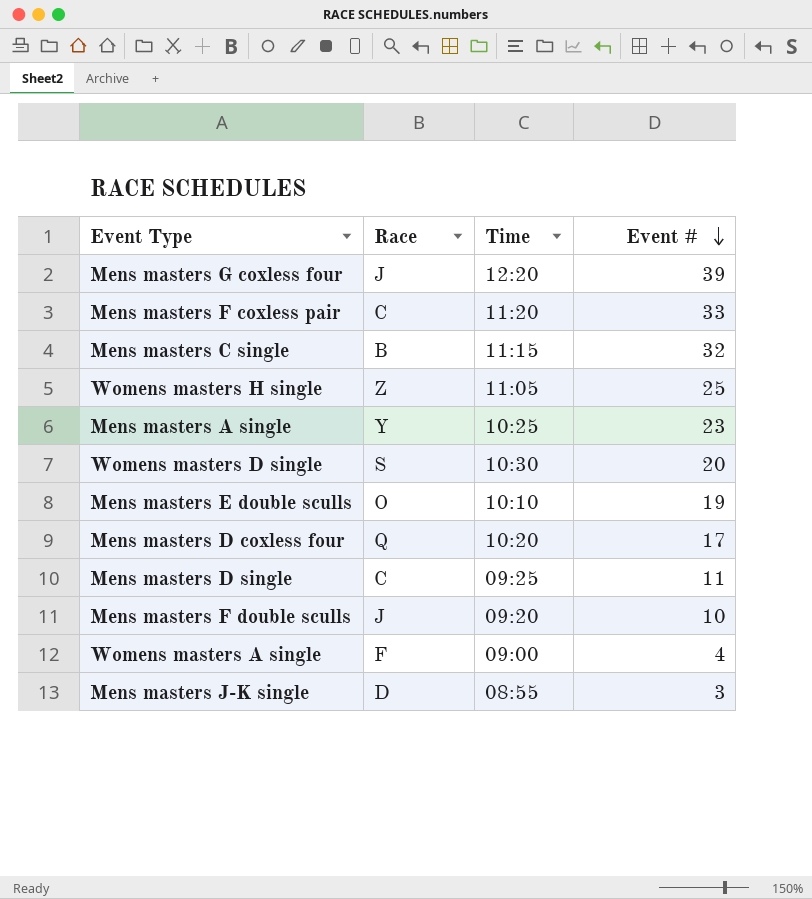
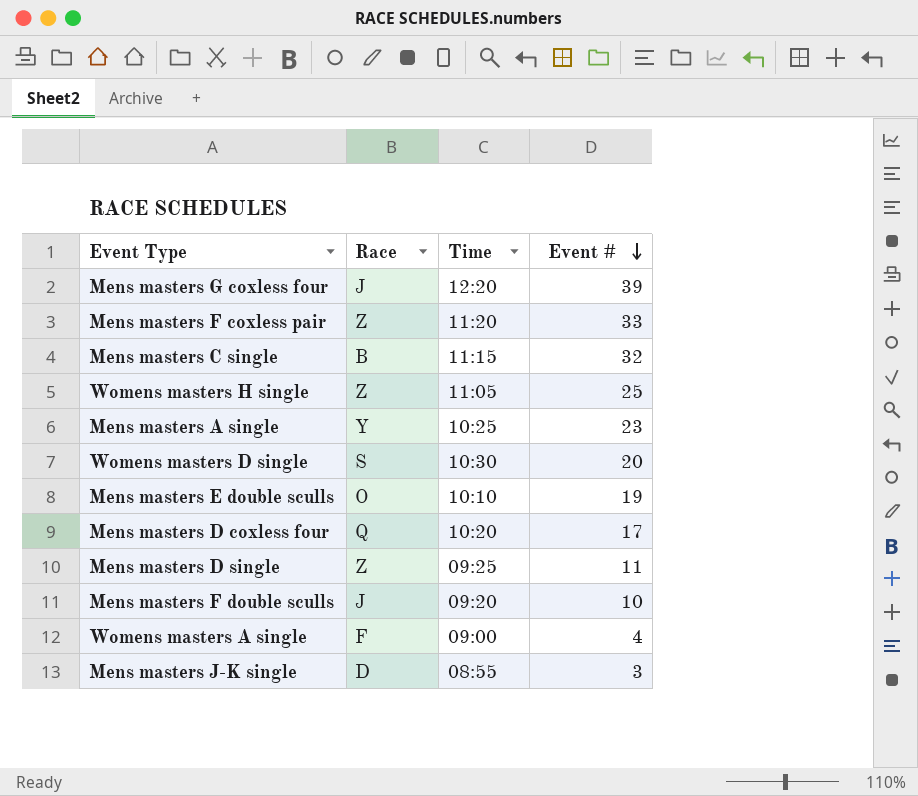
Mens masters F coxless pair | Race: C -> Z
Mens masters D single | Race: C -> Z

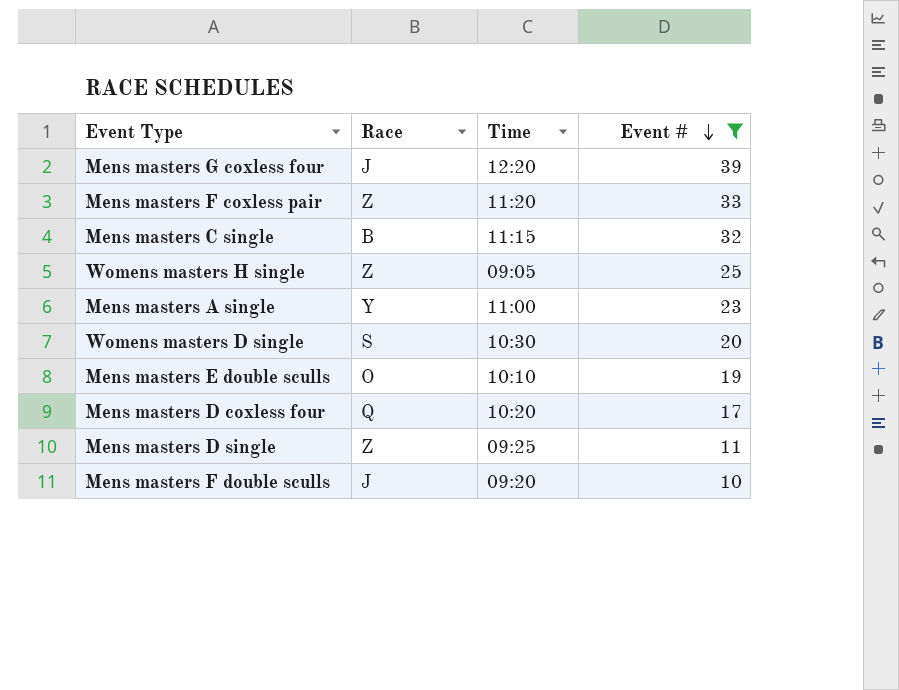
filter: none -> Event # >= 10
Womens masters H single | Time: 11:05 -> 09:05
Mens masters A single | Time: 10:25 -> 11:00

